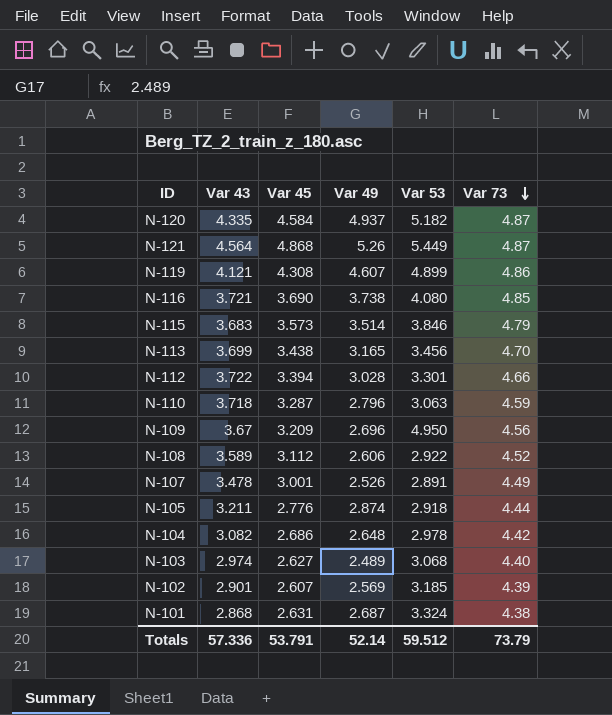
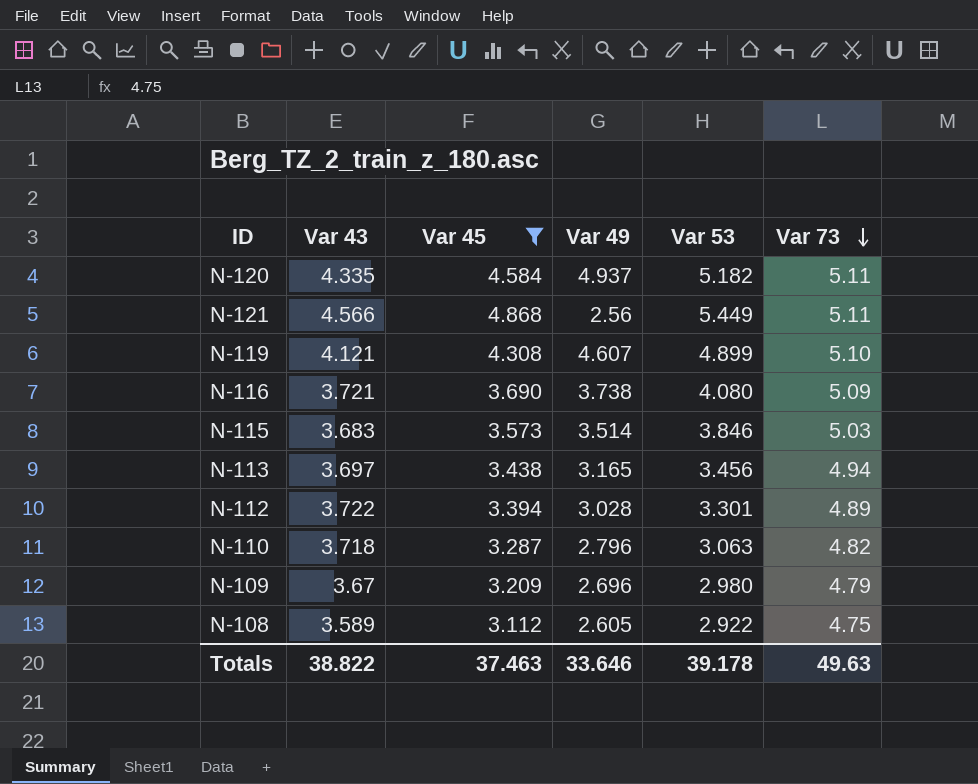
filter: none -> Var 45 >= 3.112
N-120 | Var 73: 4.87 -> 5.11
N-121 | Var 43: 4.564 -> 4.566
N-121 | Var 49: 5.26 -> 2.56
N-121 | Var 73: 4.87 -> 5.11
N-119 | Var 73: 4.86 -> 5.10
N-116 | Var 73: 4.85 -> 5.09
N-115 | Var 73: 4.79 -> 5.03
N-113 | Var 43: 3.699 -> 3.697
N-113 | Var 73: 4.70 -> 4.94
N-112 | Var 73: 4.66 -> 4.89
N-110 | Var 73: 4.59 -> 4.82
N-109 | Var 53: 4.950 -> 2.980
N-109 | Var 73: 4.56 -> 4.79
N-108 | Var 49: 2.606 -> 2.605
N-108 | Var 73: 4.52 -> 4.75
Totals | Var 43: 57.336 -> 38.822
Totals | Var 45: 53.791 -> 37.463
Totals | Var 49: 52.14 -> 33.646
Totals | Var 53: 59.512 -> 39.178
Totals | Var 73: 73.79 -> 49.63

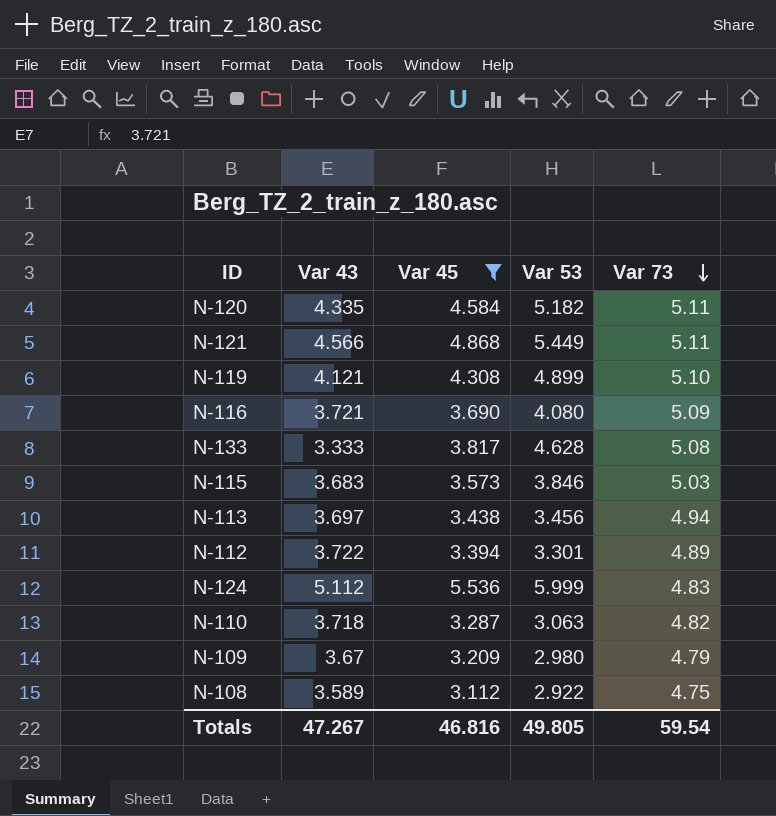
column Var 49 | position: 4 -> none
row N-133: none -> 3.333 | 3.817 | 4.628 | 5.08
row N-124: none -> 5.112 | 5.536 | 5.999 | 4.83
Totals | Var 43: 38.822 -> 47.267
Totals | Var 45: 37.463 -> 46.816
Totals | Var 53: 39.178 -> 49.805
Totals | Var 73: 49.63 -> 59.54

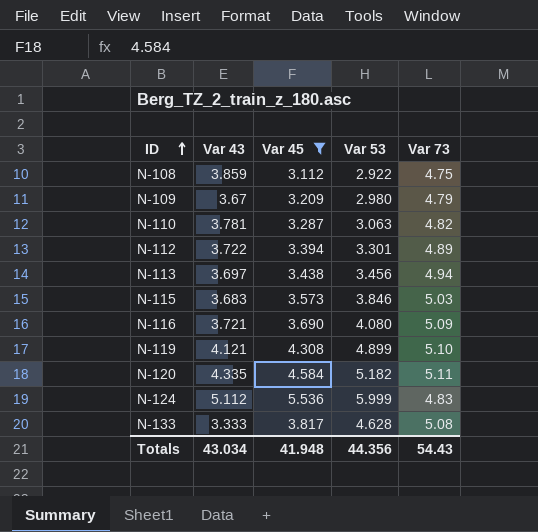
row order: Var 73 descending -> ID ascending
row N-121: 4.566 | 4.868 | 5.449 | 5.11 -> none
N-108 | Var 43: 3.589 -> 3.859
N-110 | Var 43: 3.718 -> 3.781
Totals | Var 43: 47.267 -> 43.034
Totals | Var 45: 46.816 -> 41.948
Totals | Var 53: 49.805 -> 44.356
Totals | Var 73: 59.54 -> 54.43

